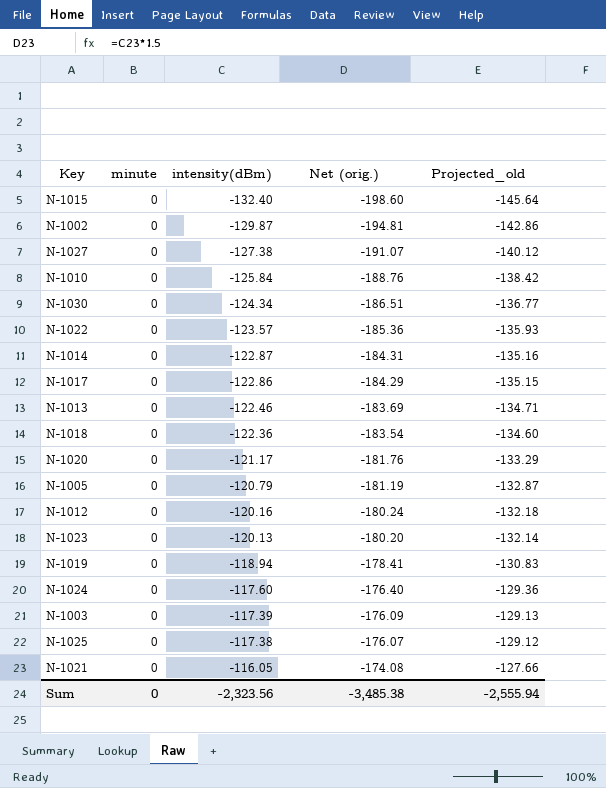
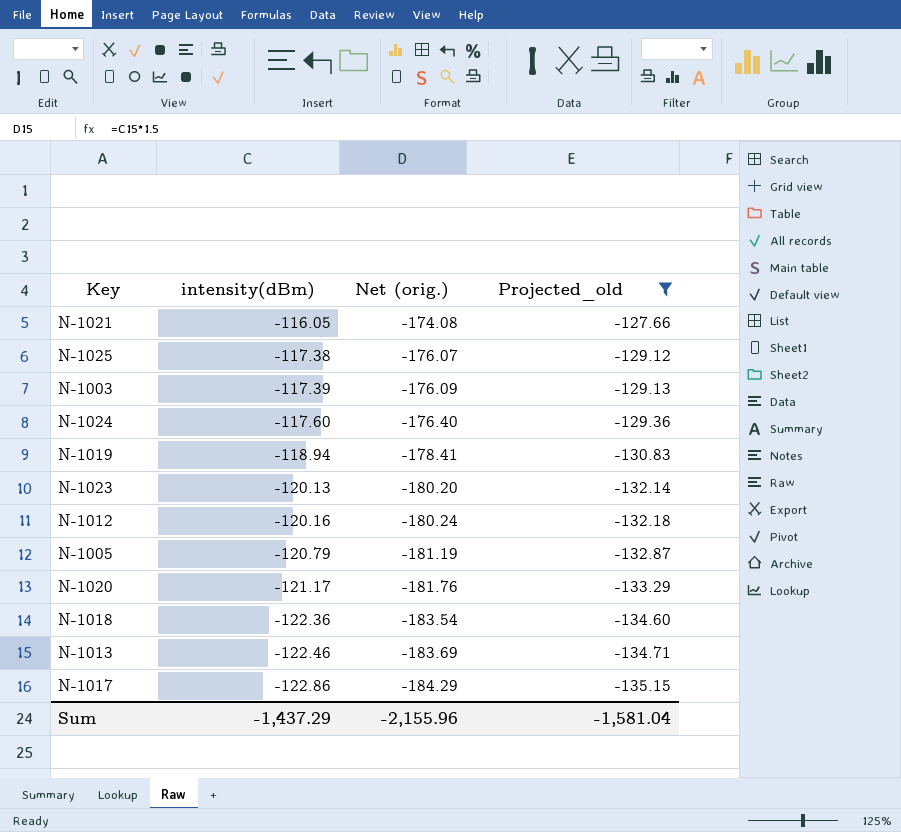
filter: none -> Projected_old >= -135.15
row order: intensity(dBm) ascending -> intensity(dBm) descending
column minute | position: 2 -> none
Sum | intensity(dBm): -2,323.56 -> -1,437.29
Sum | Net (orig.): -3,485.38 -> -2,155.96
Sum | Projected_old: -2,555.94 -> -1,581.04

